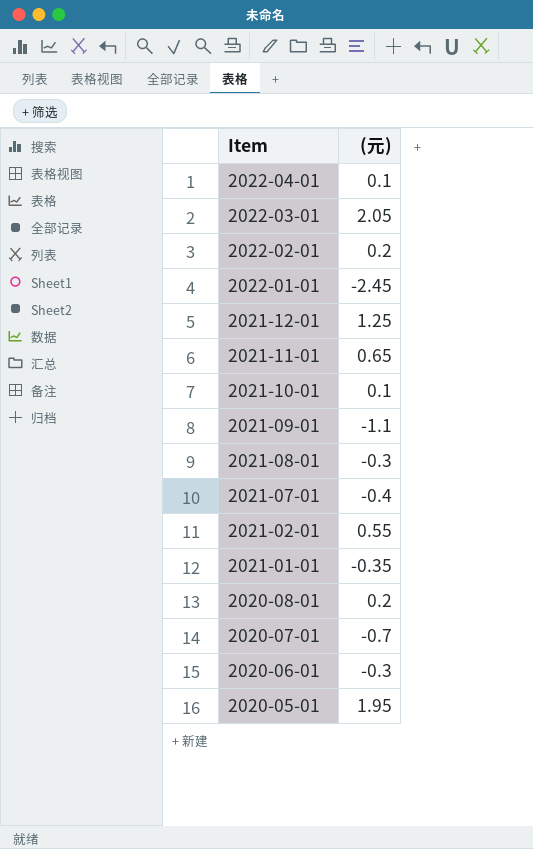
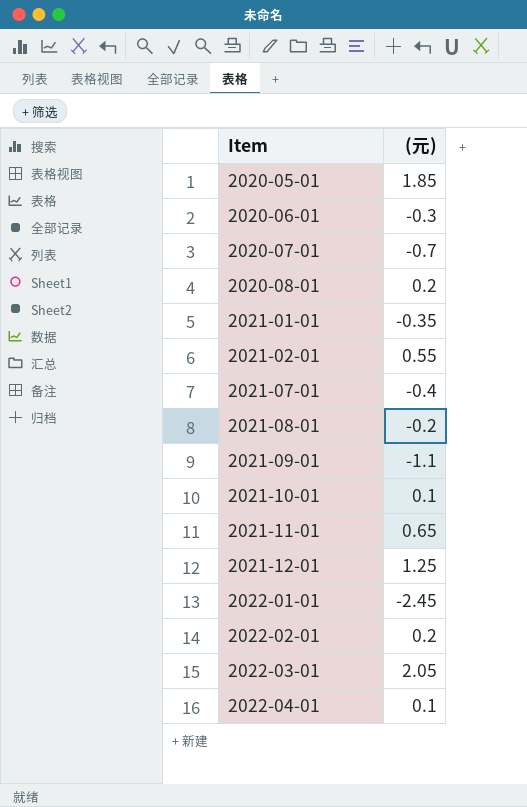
row order: Item descending -> Item ascending
2020-05-01 | (元): 1.95 -> 1.85
2021-08-01 | (元): -0.3 -> -0.2

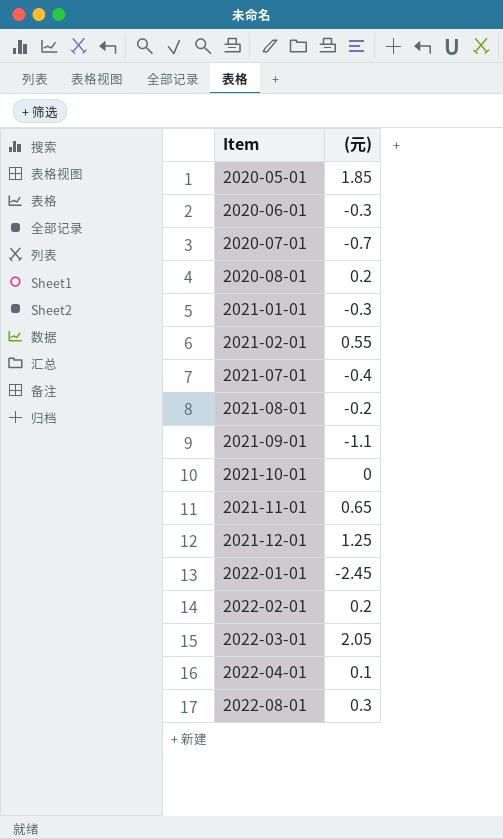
2021-01-01 | (元): -0.35 -> -0.3
2021-10-01 | (元): 0.1 -> 0
row 2022-08-01: none -> 0.3

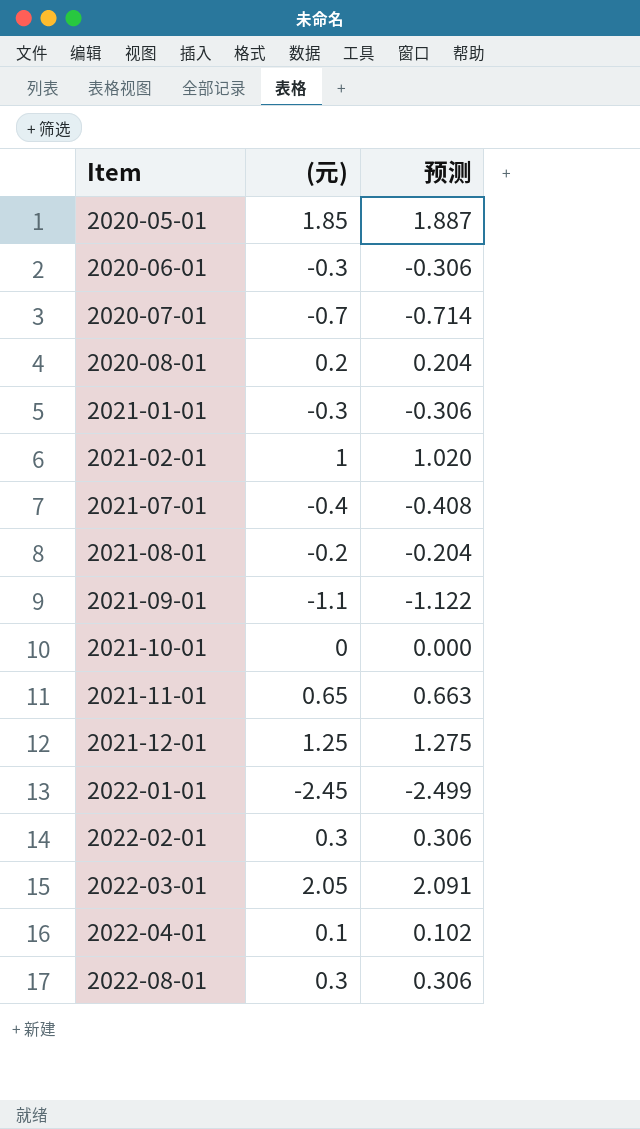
column 预测 | formula: none -> [(元)] * 1.02
2021-02-01 | (元): 0.55 -> 1
2022-02-01 | (元): 0.2 -> 0.3

